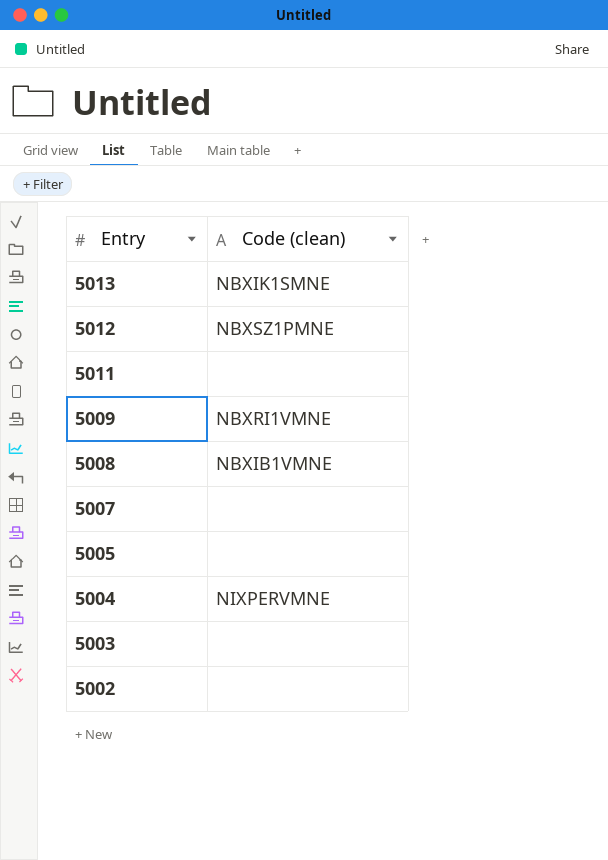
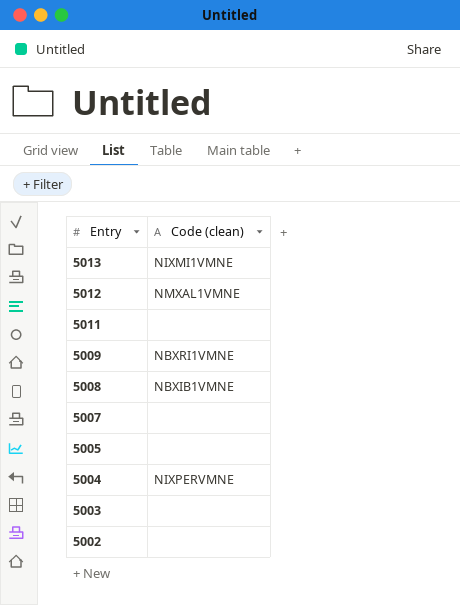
5013 | Code (clean): NBXIK1SMNE -> NIXMI1VMNE
5012 | Code (clean): NBXSZ1PMNE -> NMXAL1VMNE

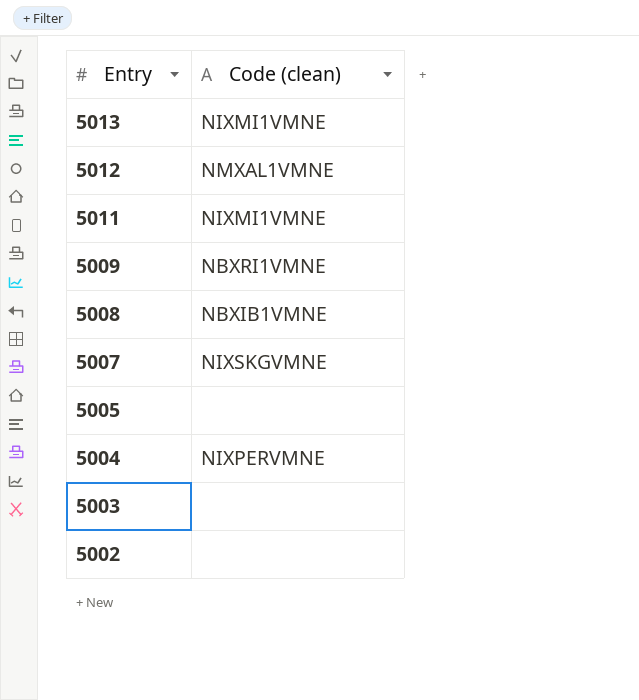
5011 | Code (clean): none -> NIXMI1VMNE
5007 | Code (clean): none -> NIXSKGVMNE

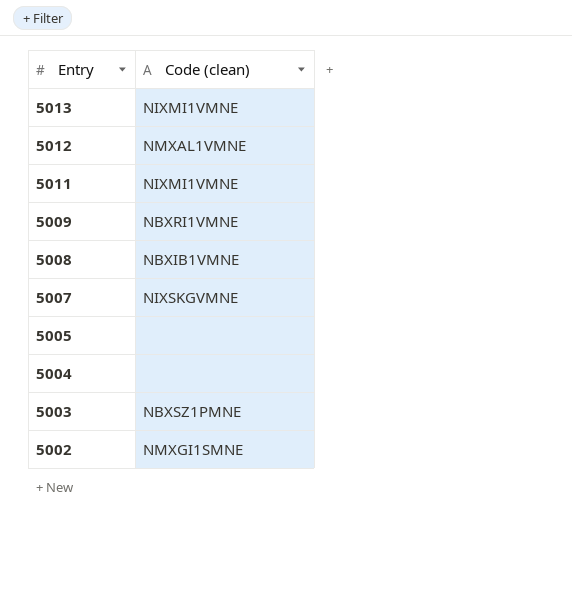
5004 | Code (clean): NIXPERVMNE -> none
5003 | Code (clean): none -> NBXSZ1PMNE
5002 | Code (clean): none -> NMXGI1SMNE

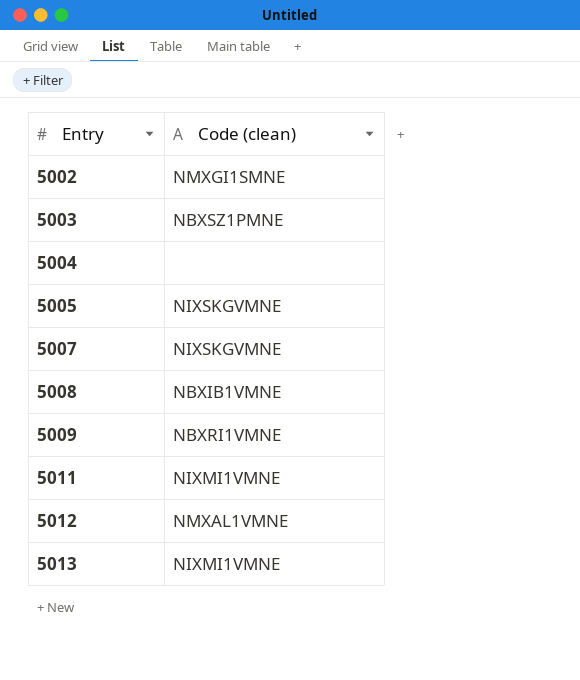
row order: Entry descending -> Entry ascending
5005 | Code (clean): none -> NIXSKGVMNE

